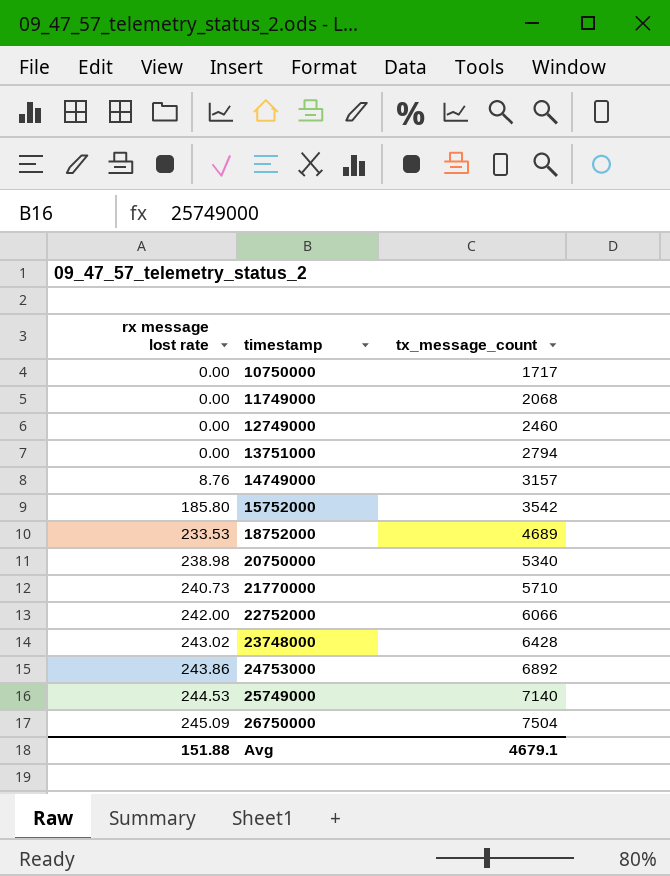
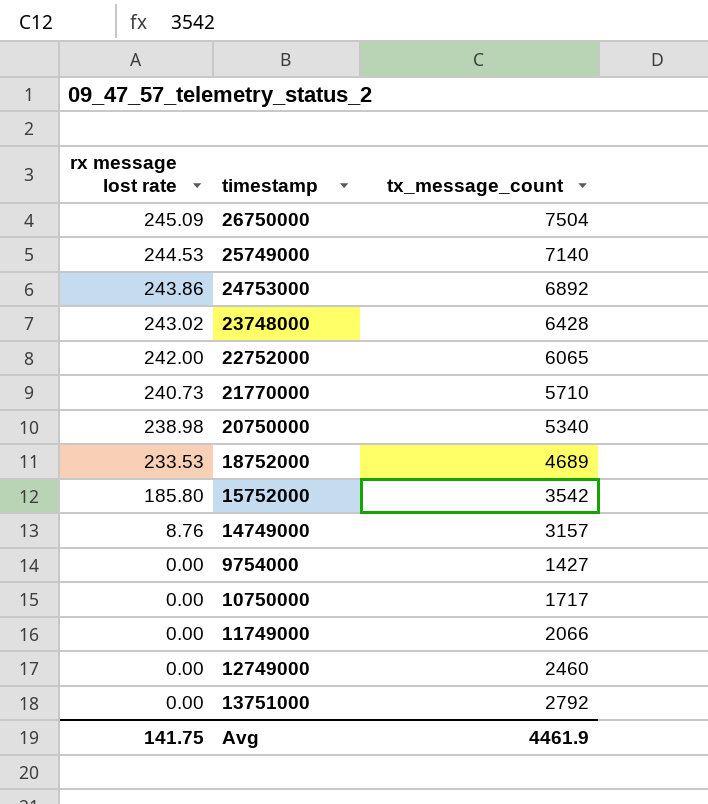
row order: rx message lost rate ascending -> rx message lost rate descending
22752000 | tx_message_count: 6066 -> 6065
row 9754000: none -> 0.00 | 1427
11749000 | tx_message_count: 2068 -> 2066
13751000 | tx_message_count: 2794 -> 2792
Avg | rx message lost rate: 151.88 -> 141.75
Avg | tx_message_count: 4679.1 -> 4461.9

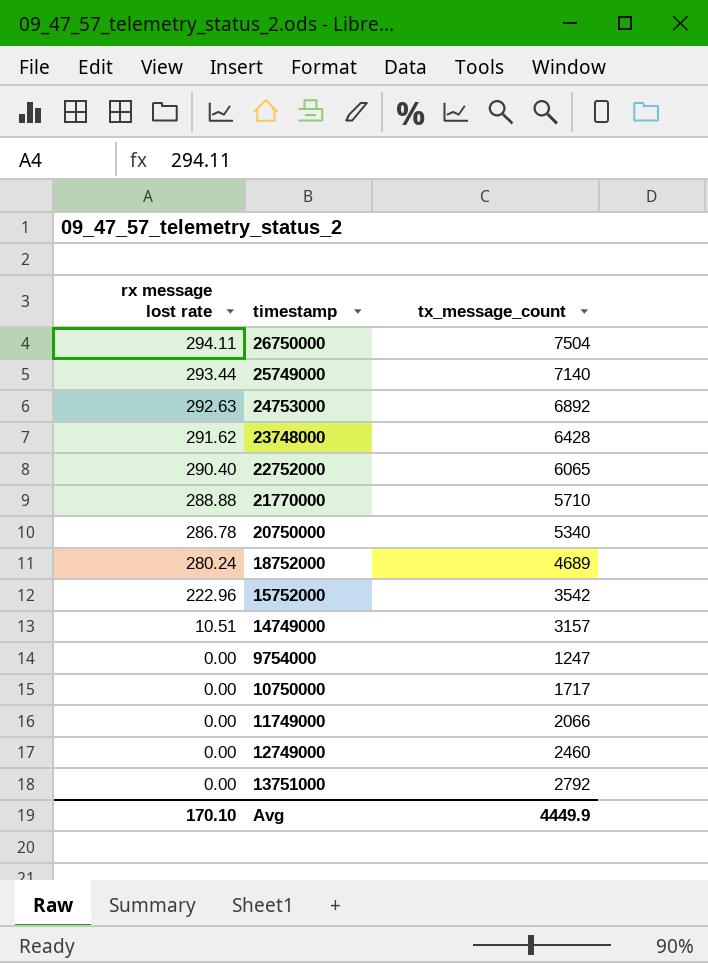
26750000 | rx message lost rate: 245.09 -> 294.11
25749000 | rx message lost rate: 244.53 -> 293.44
24753000 | rx message lost rate: 243.86 -> 292.63
23748000 | rx message lost rate: 243.02 -> 291.62
22752000 | rx message lost rate: 242.00 -> 290.40
21770000 | rx message lost rate: 240.73 -> 288.88
20750000 | rx message lost rate: 238.98 -> 286.78
18752000 | rx message lost rate: 233.53 -> 280.24
15752000 | rx message lost rate: 185.80 -> 222.96
14749000 | rx message lost rate: 8.76 -> 10.51
9754000 | tx_message_count: 1427 -> 1247
Avg | rx message lost rate: 141.75 -> 170.10
Avg | tx_message_count: 4461.9 -> 4449.9

